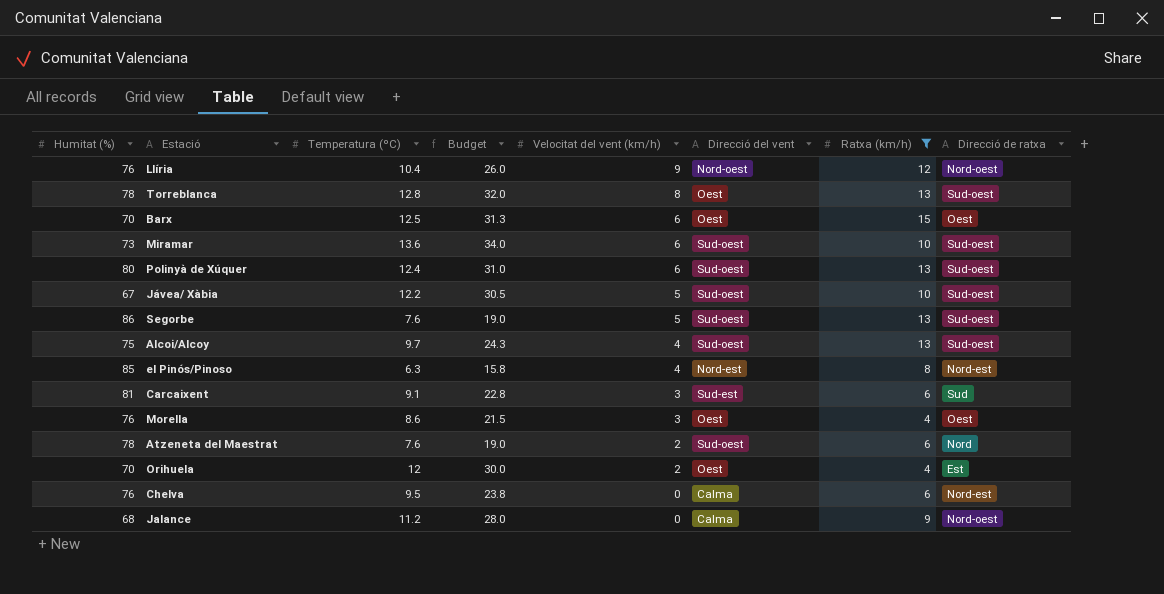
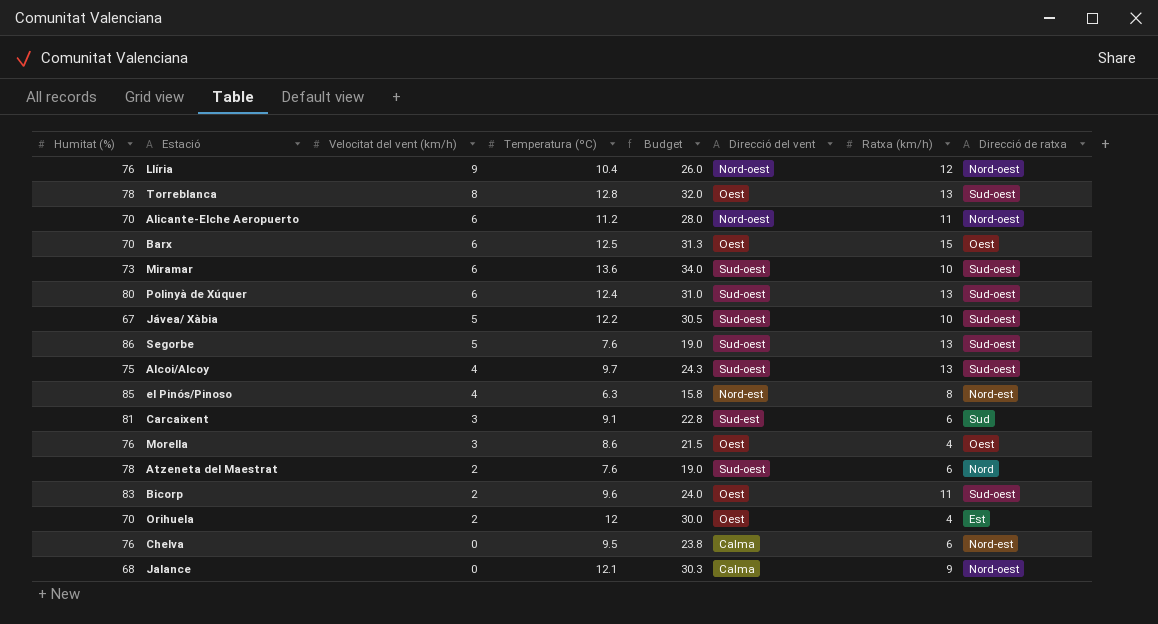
filter: Ratxa (km/h) != 11 -> none
column Velocitat del vent (km/h) | position: 5 -> 3
Jalance | Temperatura (ºC): 11.2 -> 12.1
Jalance | Budget: 28.0 -> 30.3

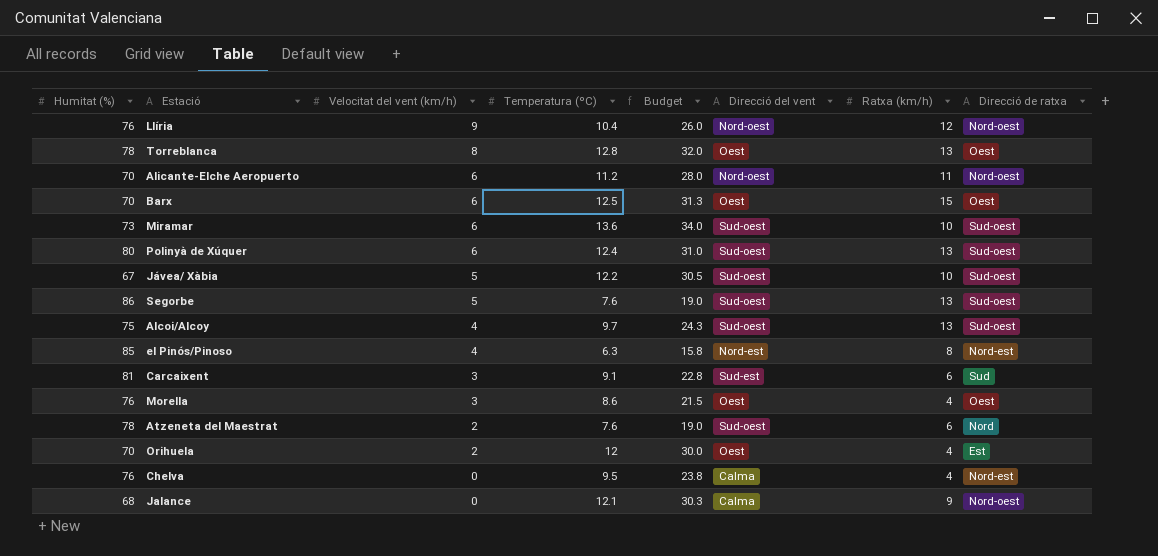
row Bicorp: 83 | 2 | 9.6 | 24.0 | Oest | 11 | Sud-oest -> none
Torreblanca | Direcció de ratxa: Sud-oest -> Oest
Chelva | Ratxa (km/h): 6 -> 4

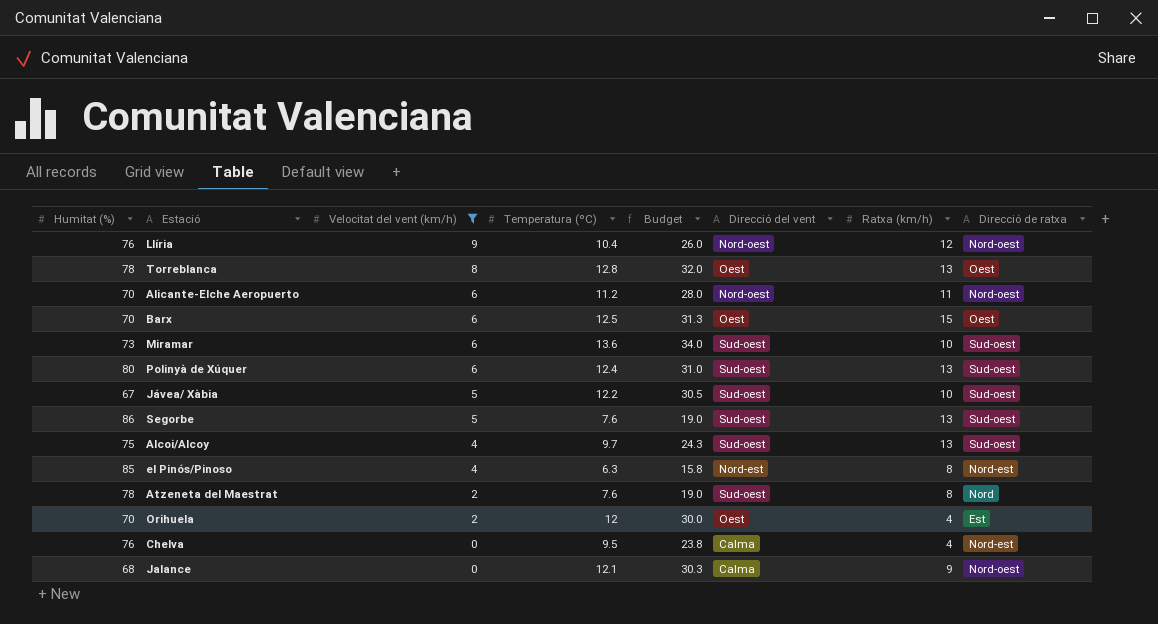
filter: none -> Velocitat del vent (km/h) != 3
Atzeneta del Maestrat | Ratxa (km/h): 6 -> 8

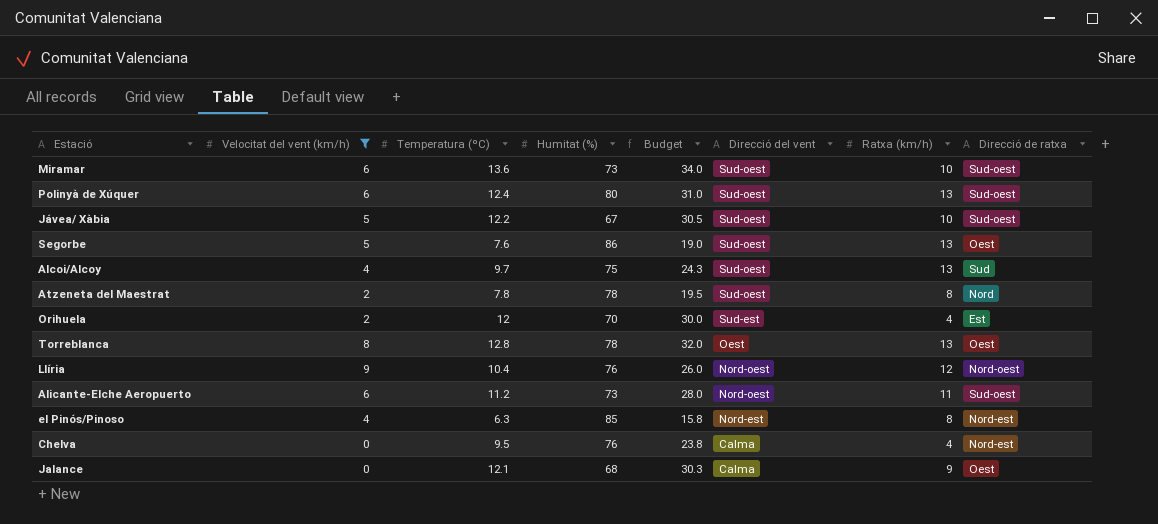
row order: Velocitat del vent (km/h) descending -> Direcció del vent descending
column Humitat (%) | position: 1 -> 4
row Barx: 70 | 6 | 12.5 | 31.3 | Oest | 15 | Oest -> none
Segorbe | Direcció de ratxa: Sud-oest -> Oest
Alcoi/Alcoy | Direcció de ratxa: Sud-oest -> Sud
Atzeneta del Maestrat | Temperatura (ºC): 7.6 -> 7.8
Atzeneta del Maestrat | Budget: 19.0 -> 19.5
Orihuela | Direcció del vent: Oest -> Sud-est
Alicante-Elche Aeropuerto | Humitat (%): 70 -> 73
Alicante-Elche Aeropuerto | Direcció de ratxa: Nord-oest -> Sud-oest
Jalance | Direcció de ratxa: Nord-oest -> Oest

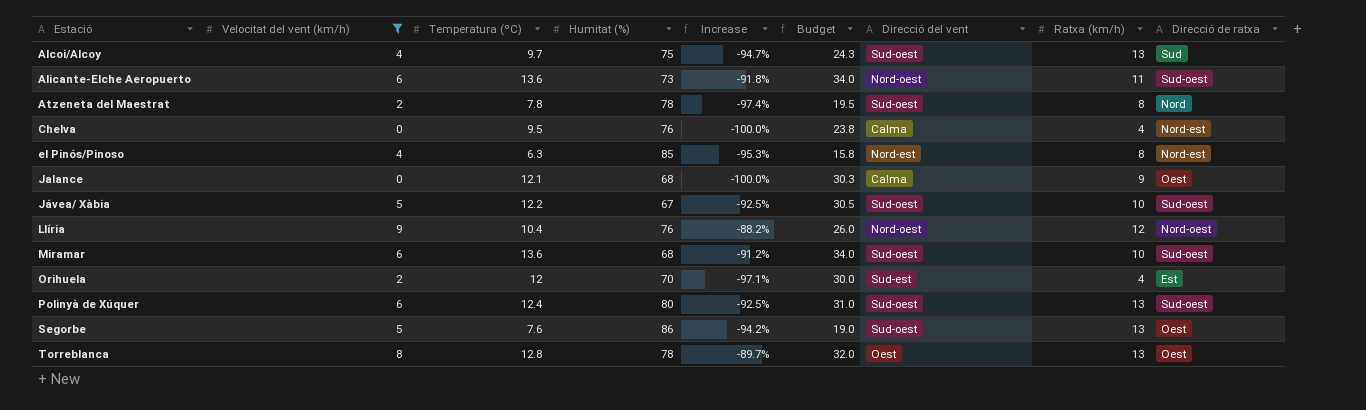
row order: Direcció del vent descending -> Estació ascending
column Increase | formula: none -> ([Velocitat del vent (km/h)] - [Humitat (%)]) / [Humitat (%)]
Alicante-Elche Aeropuerto | Temperatura (ºC): 11.2 -> 13.6
Alicante-Elche Aeropuerto | Budget: 28.0 -> 34.0
Miramar | Humitat (%): 73 -> 68

